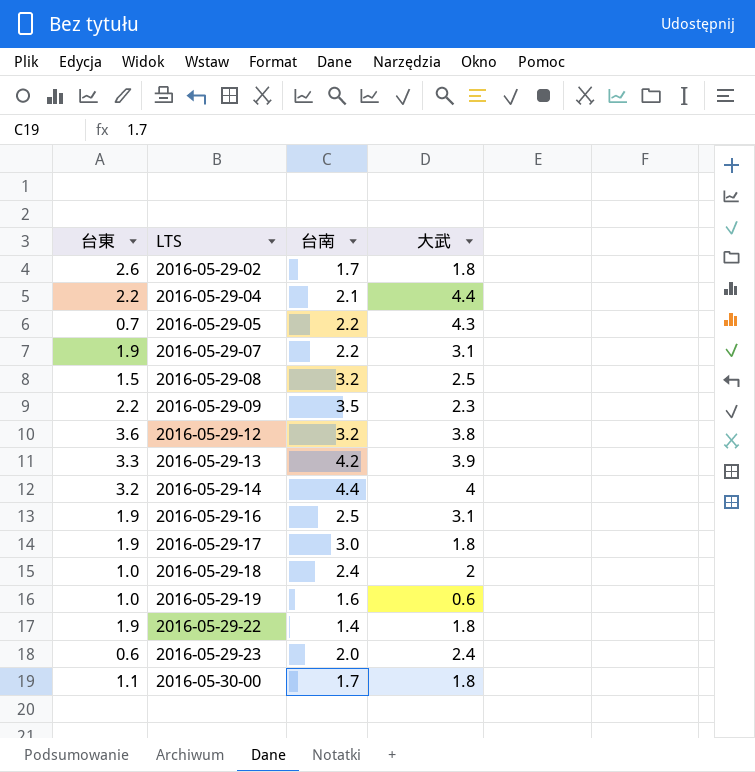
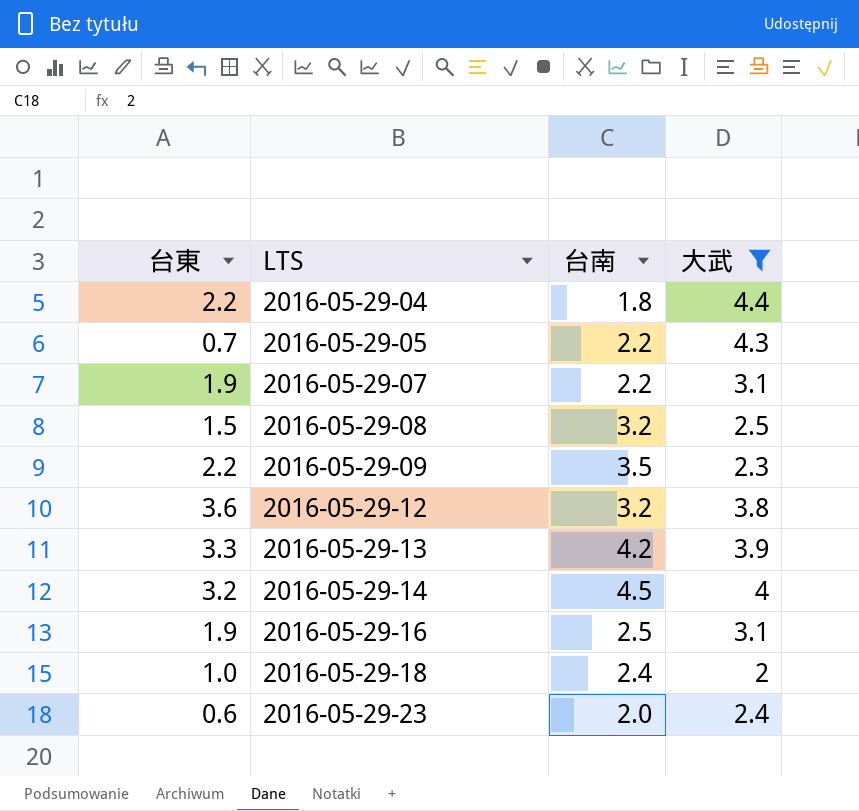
filter: none -> 大武 >= 2
2016-05-29-04 | 台南: 2.1 -> 1.8
2016-05-29-14 | 台南: 4.4 -> 4.5

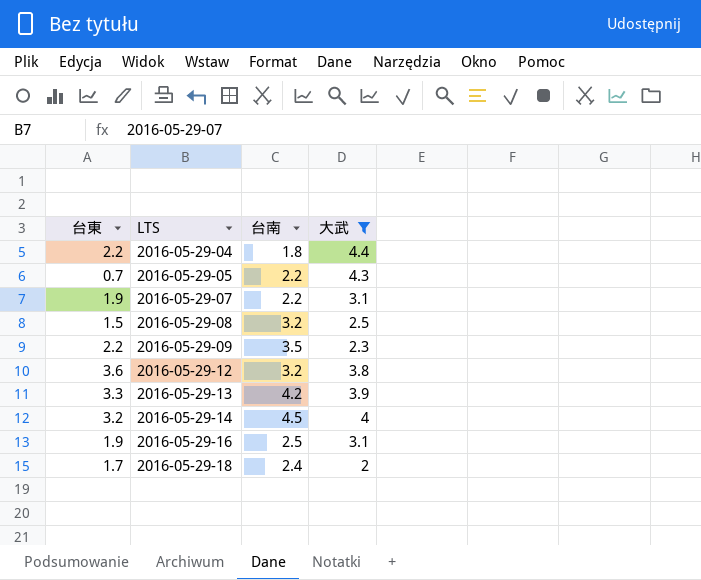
row 2016-05-29-23: 0.6 | 2.0 | 2.4 -> none
2016-05-29-18 | 台東: 1.0 -> 1.7

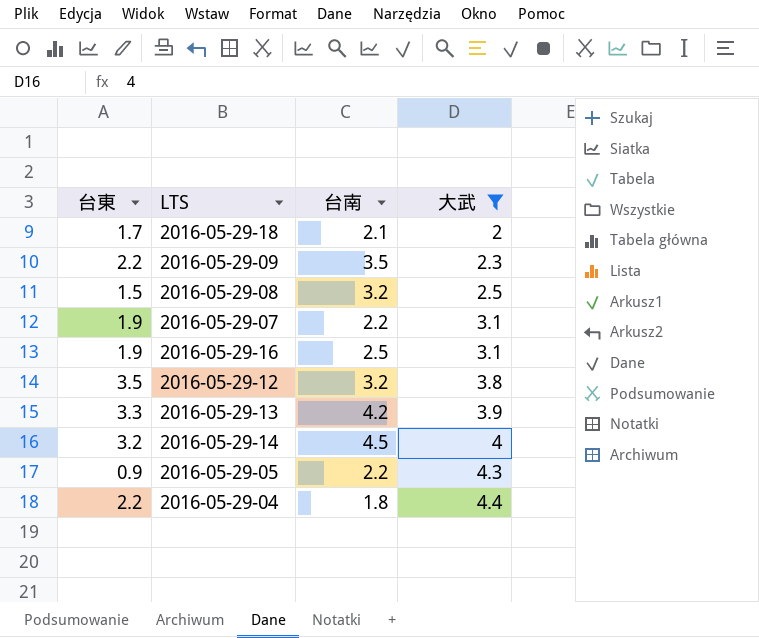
row order: LTS ascending -> 大武 ascending
2016-05-29-18 | 台南: 2.4 -> 2.1
2016-05-29-12 | 台東: 3.6 -> 3.5
2016-05-29-05 | 台東: 0.7 -> 0.9

